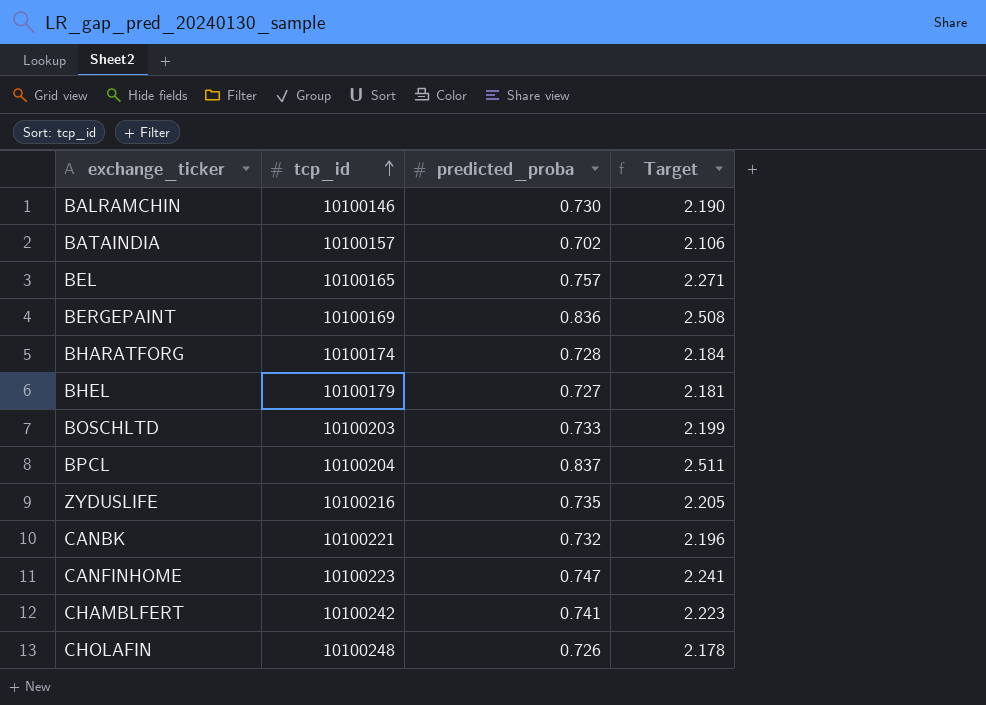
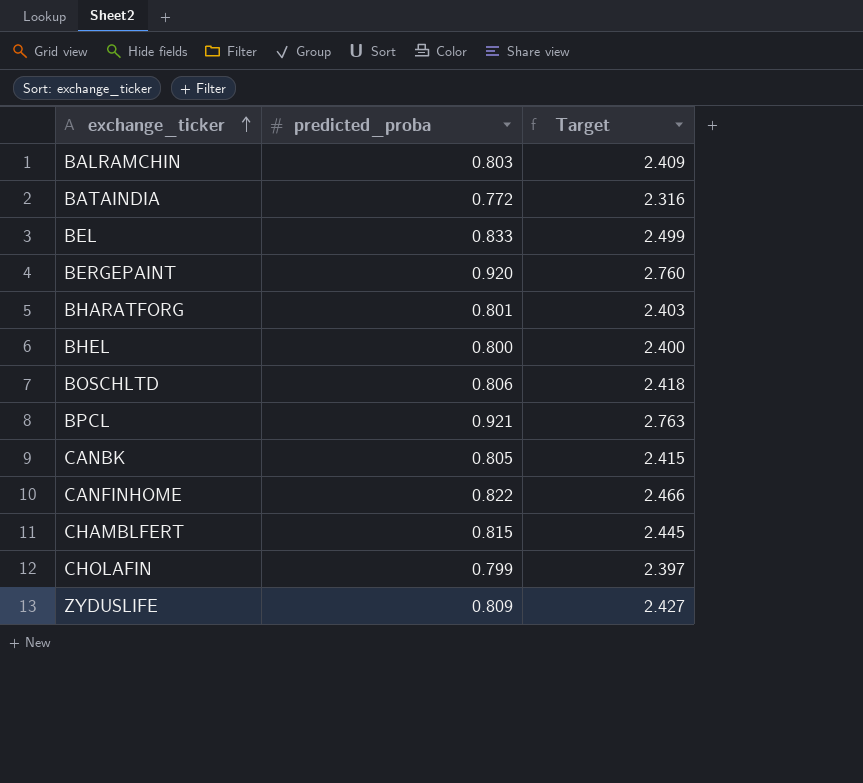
row order: tcp_id ascending -> exchange_ticker ascending
column tcp_id | position: 2 -> none
BALRAMCHIN | predicted_proba: 0.730 -> 0.803
BALRAMCHIN | Target: 2.190 -> 2.409
BATAINDIA | predicted_proba: 0.702 -> 0.772
BATAINDIA | Target: 2.106 -> 2.316
BEL | predicted_proba: 0.757 -> 0.833
BEL | Target: 2.271 -> 2.499
BERGEPAINT | predicted_proba: 0.836 -> 0.920
BERGEPAINT | Target: 2.508 -> 2.760
BHARATFORG | predicted_proba: 0.728 -> 0.801
BHARATFORG | Target: 2.184 -> 2.403
BHEL | predicted_proba: 0.727 -> 0.800
BHEL | Target: 2.181 -> 2.400
BOSCHLTD | predicted_proba: 0.733 -> 0.806
BOSCHLTD | Target: 2.199 -> 2.418
BPCL | predicted_proba: 0.837 -> 0.921
BPCL | Target: 2.511 -> 2.763
CANBK | predicted_proba: 0.732 -> 0.805
CANBK | Target: 2.196 -> 2.415
CANFINHOME | predicted_proba: 0.747 -> 0.822
CANFINHOME | Target: 2.241 -> 2.466
CHAMBLFERT | predicted_proba: 0.741 -> 0.815
CHAMBLFERT | Target: 2.223 -> 2.445
CHOLAFIN | predicted_proba: 0.726 -> 0.799
CHOLAFIN | Target: 2.178 -> 2.397
ZYDUSLIFE | predicted_proba: 0.735 -> 0.809
ZYDUSLIFE | Target: 2.205 -> 2.427

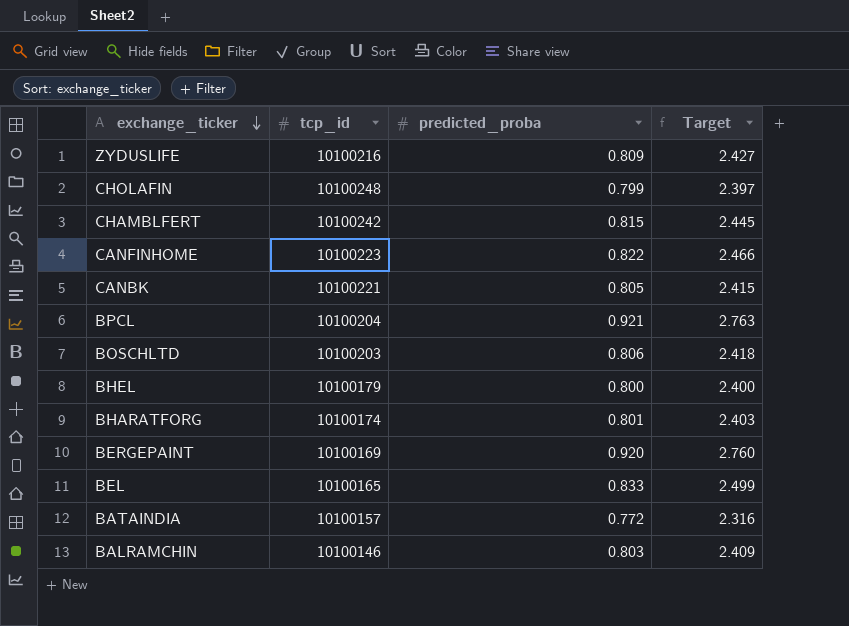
row order: exchange_ticker ascending -> exchange_ticker descending
column tcp_id | position: none -> 2

